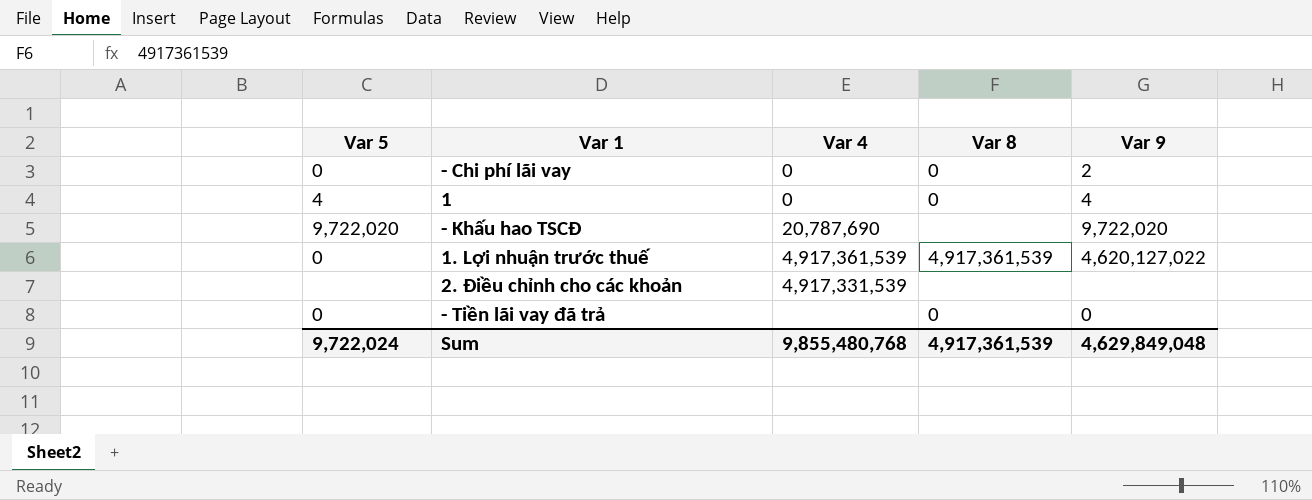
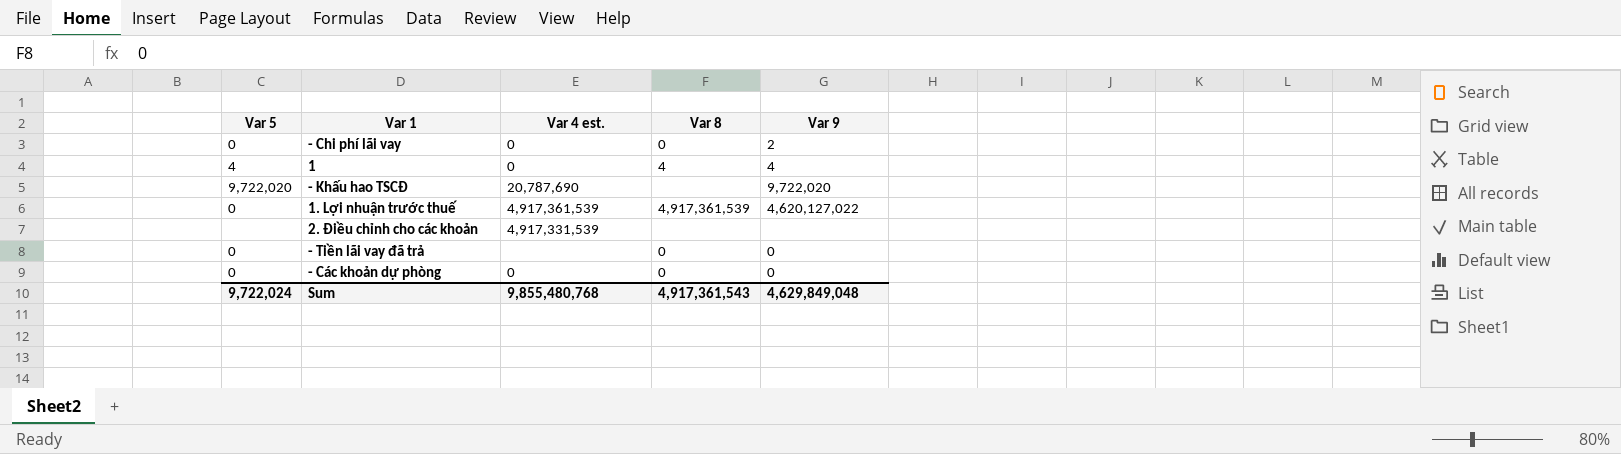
column name: Var 4 -> Var 4 est.
1 | Var 8: 0 -> 4
row - Các khoản dự phòng: none -> 0 | 0 | 0 | 0
Sum | Var 8: 4,917,361,539 -> 4,917,361,543

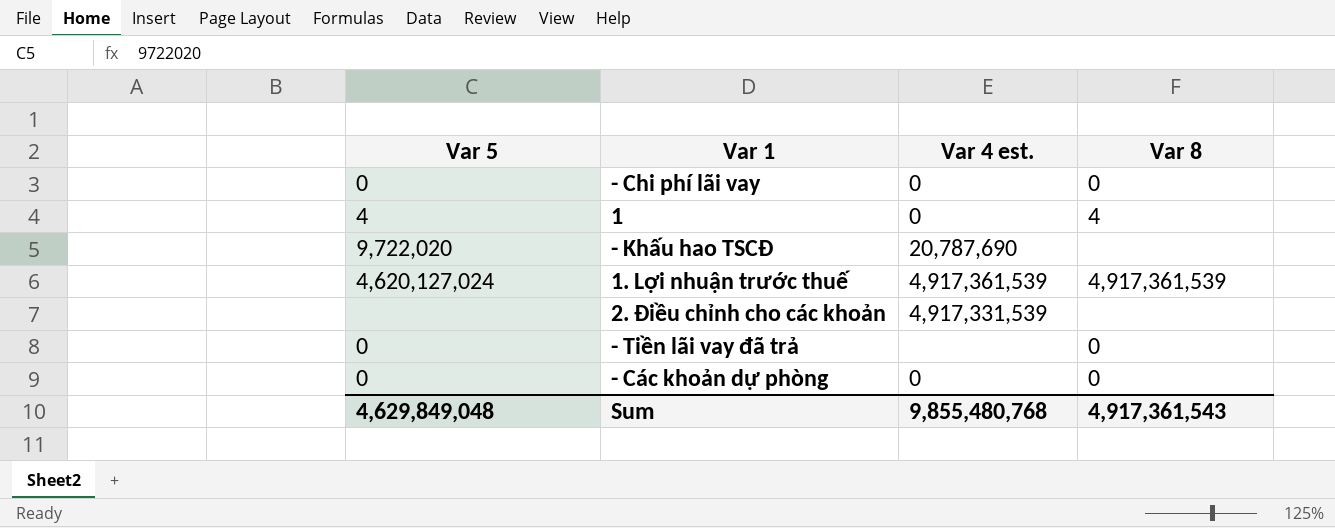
column Var 9 | position: 5 -> none
1. Lợi nhuận trước thuế | Var 5: 0 -> 4,620,127,024
Sum | Var 5: 9,722,024 -> 4,629,849,048

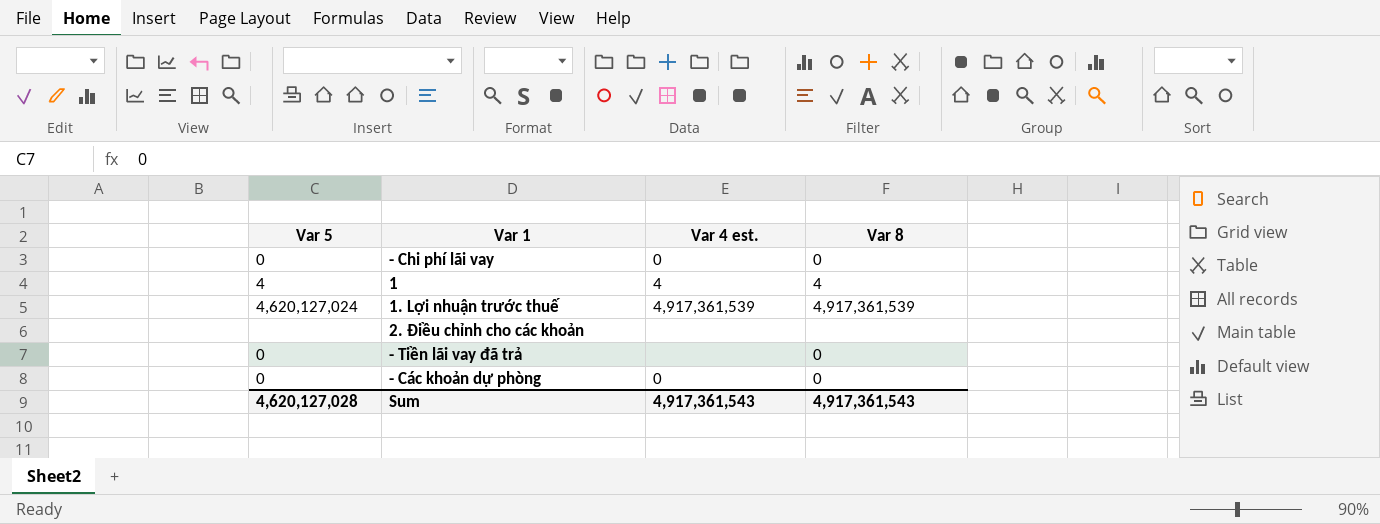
row - Khấu hao TSCĐ: 9,722,020 | 20,787,690 | none -> none
1 | Var 4 est.: 0 -> 4
2. Điều chỉnh cho các khoản | Var 4 est.: 4,917,331,539 -> none
Sum | Var 5: 4,629,849,048 -> 4,620,127,028
Sum | Var 4 est.: 9,855,480,768 -> 4,917,361,543

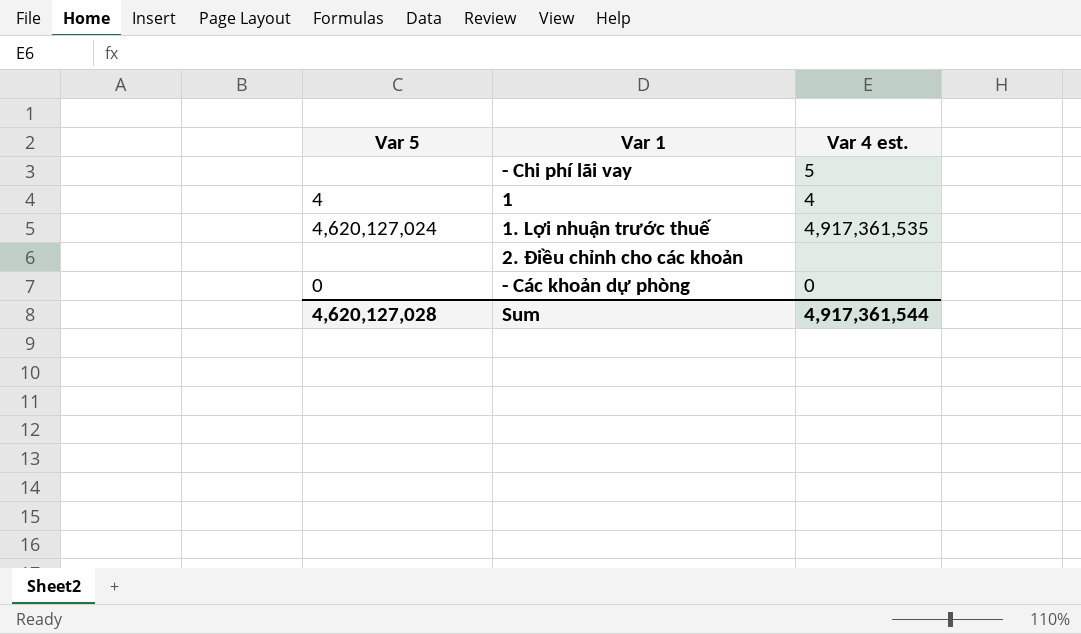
column Var 8 | position: 4 -> none
row - Tiền lãi vay đã trả: 0 | none | 0 -> none
- Chi phí lãi vay | Var 5: 0 -> none
- Chi phí lãi vay | Var 4 est.: 0 -> 5
1. Lợi nhuận trước thuế | Var 4 est.: 4,917,361,539 -> 4,917,361,535
Sum | Var 4 est.: 4,917,361,543 -> 4,917,361,544

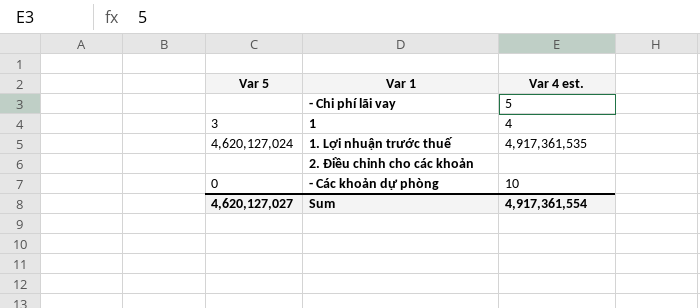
1 | Var 5: 4 -> 3
- Các khoản dự phòng | Var 4 est.: 0 -> 10
Sum | Var 5: 4,620,127,028 -> 4,620,127,027
Sum | Var 4 est.: 4,917,361,544 -> 4,917,361,554

